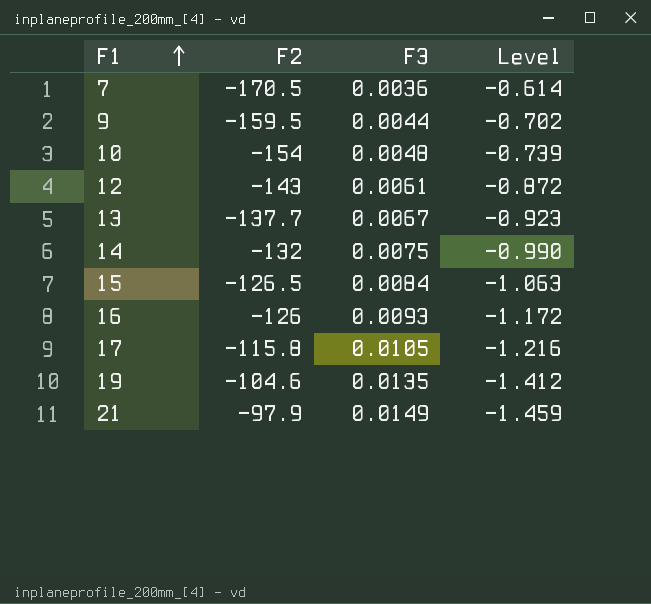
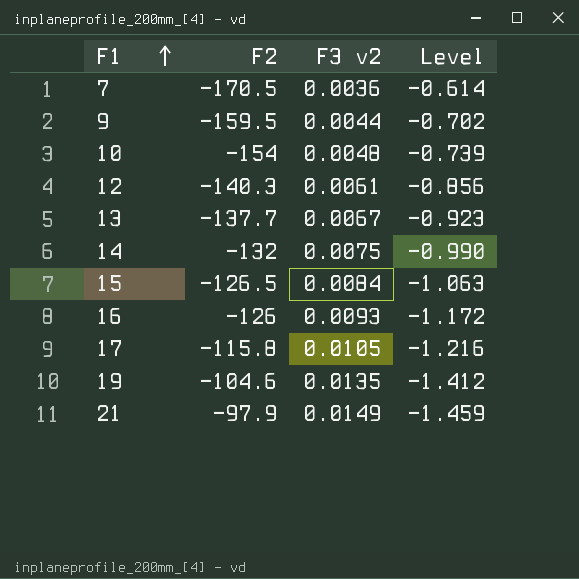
column name: F3 -> F3 v2
12 | F2: -143 -> -140.3
12 | Level: -0.872 -> -0.856

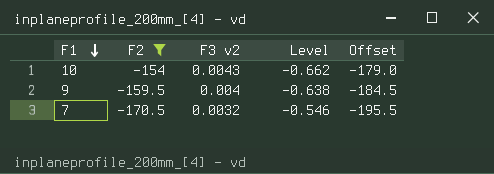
filter: none -> F2 <= -154
row order: F1 ascending -> F1 descending
column Offset | formula: none -> [F2] - 25
10 | F3 v2: 0.0048 -> 0.0043
10 | Level: -0.739 -> -0.662
9 | F3 v2: 0.0044 -> 0.004
9 | Level: -0.702 -> -0.638
7 | F3 v2: 0.0036 -> 0.0032
7 | Level: -0.614 -> -0.546

